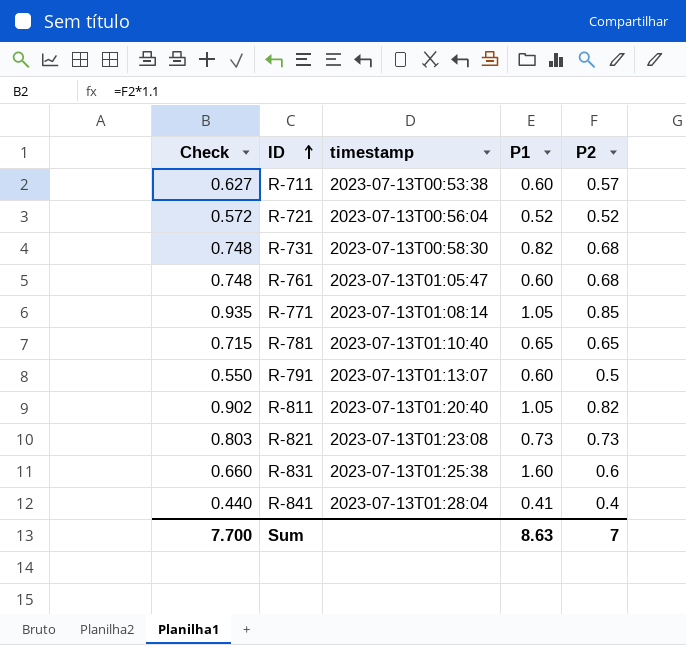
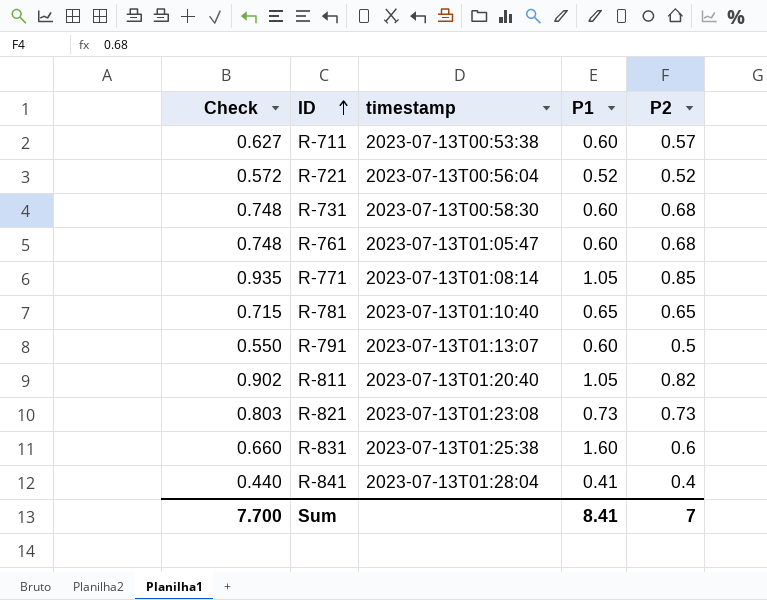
R-731 | P1: 0.82 -> 0.60
Sum | P1: 8.63 -> 8.41

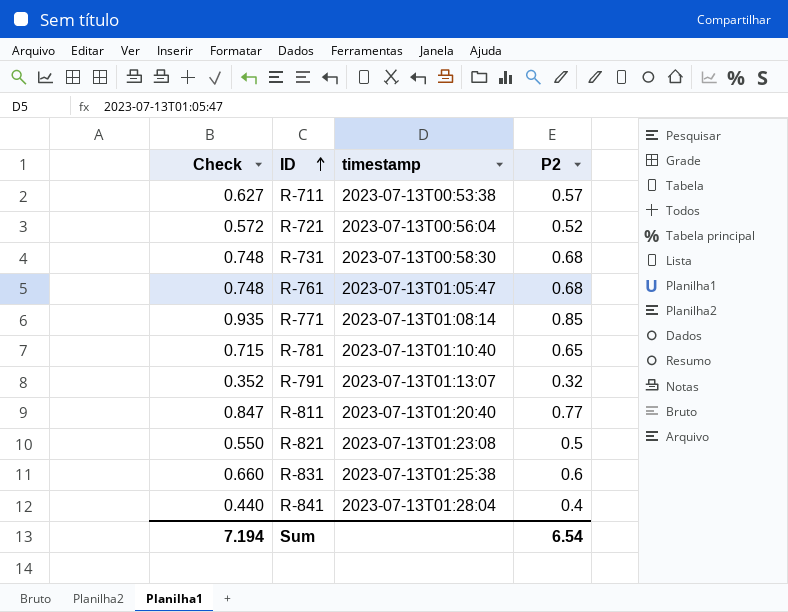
column P1 | position: 4 -> none
R-791 | Check: 0.550 -> 0.352
R-791 | P2: 0.5 -> 0.32
R-811 | Check: 0.902 -> 0.847
R-811 | P2: 0.82 -> 0.77
R-821 | Check: 0.803 -> 0.550
R-821 | P2: 0.73 -> 0.5
Sum | Check: 7.700 -> 7.194
Sum | P2: 7 -> 6.54

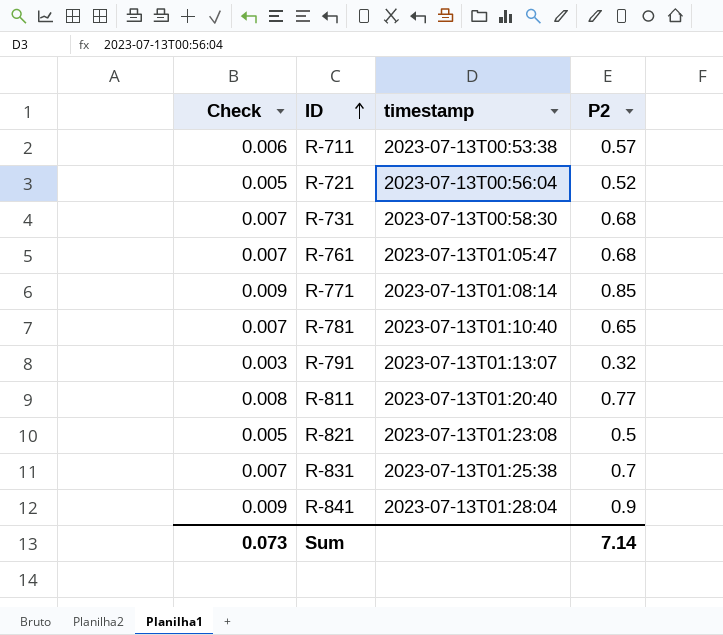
column Check | formula: [P2] * 1.1 -> [P2] * 0.01
R-831 | P2: 0.6 -> 0.7
R-841 | P2: 0.4 -> 0.9
Sum | Check: 7.194 -> 0.073
Sum | P2: 6.54 -> 7.14

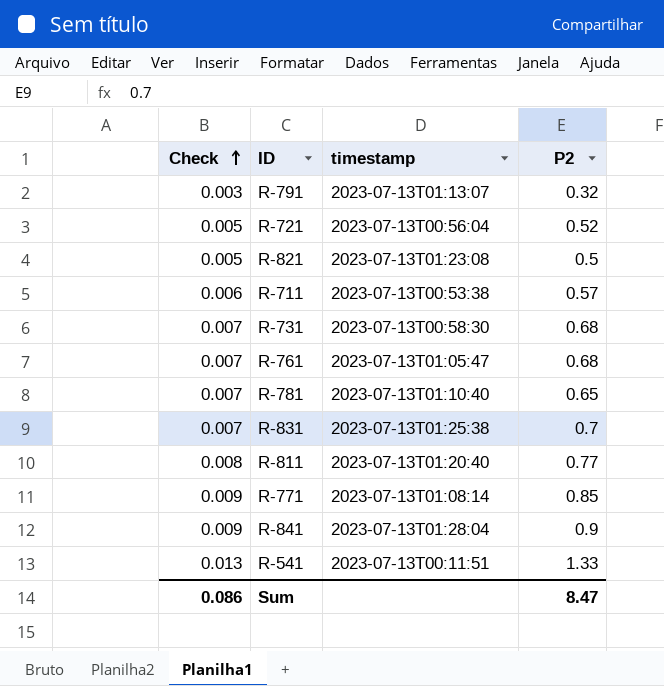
row order: ID ascending -> Check ascending
row R-541: none -> 0.013 | 2023-07-13T00:11:51 | 1.33
Sum | Check: 0.073 -> 0.086
Sum | P2: 7.14 -> 8.47

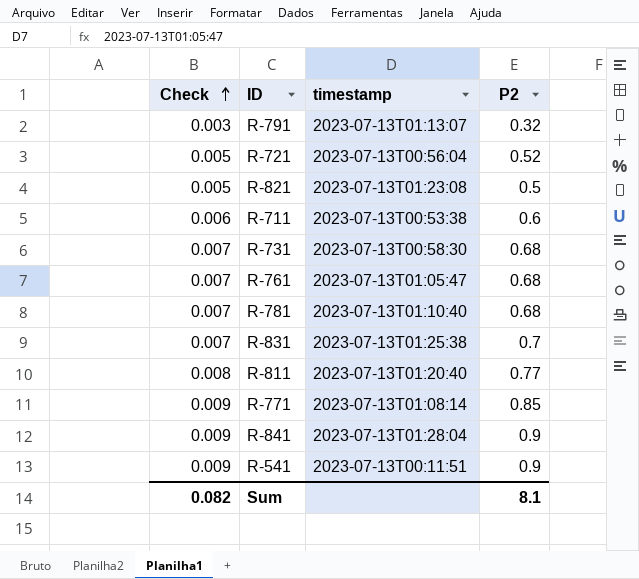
R-711 | P2: 0.57 -> 0.6
R-781 | P2: 0.65 -> 0.68
R-541 | Check: 0.013 -> 0.009
R-541 | P2: 1.33 -> 0.9
Sum | Check: 0.086 -> 0.082
Sum | P2: 8.47 -> 8.1

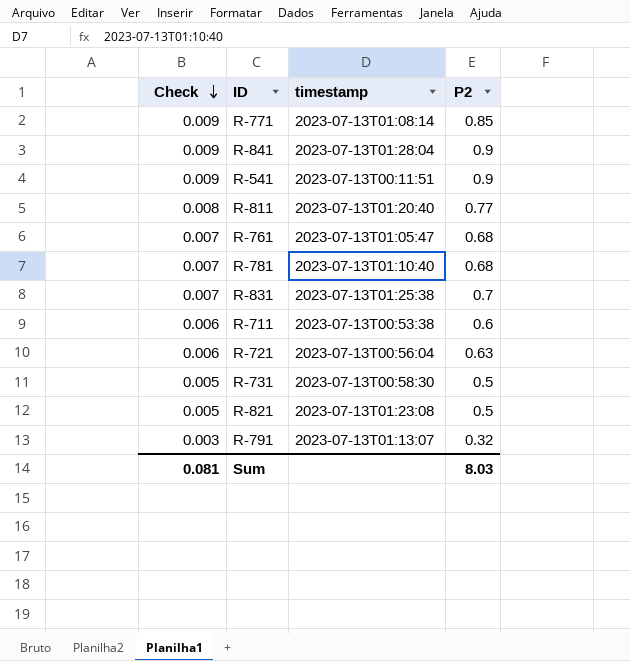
row order: Check ascending -> Check descending
R-721 | Check: 0.005 -> 0.006
R-721 | P2: 0.52 -> 0.63
R-731 | Check: 0.007 -> 0.005
R-731 | P2: 0.68 -> 0.5
Sum | Check: 0.082 -> 0.081
Sum | P2: 8.1 -> 8.03

